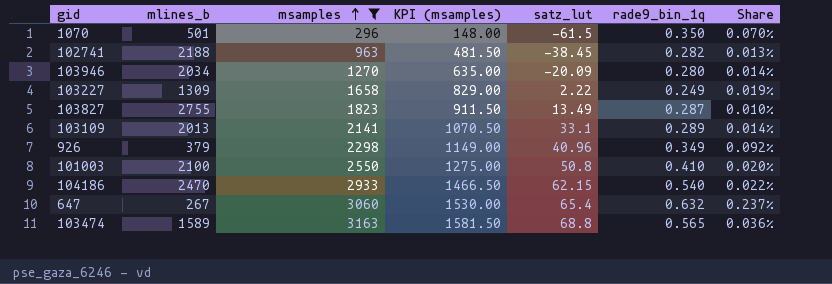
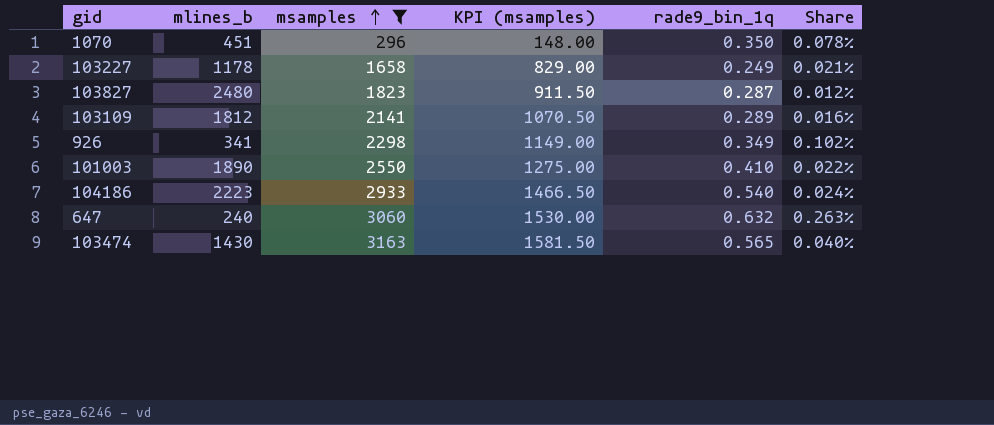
column satz_lut | position: 5 -> none
row 102741: 2188 | 963 | 481.50 | -38.45 | 0.282 | 0.013% -> none
row 103946: 2034 | 1270 | 635.00 | -20.09 | 0.280 | 0.014% -> none
1070 | mlines_b: 501 -> 451
1070 | Share: 0.070% -> 0.078%
103227 | mlines_b: 1309 -> 1178
103227 | Share: 0.019% -> 0.021%
103827 | mlines_b: 2755 -> 2480
103827 | Share: 0.010% -> 0.012%
103109 | mlines_b: 2013 -> 1812
103109 | Share: 0.014% -> 0.016%
926 | mlines_b: 379 -> 341
926 | Share: 0.092% -> 0.102%
101003 | mlines_b: 2100 -> 1890
101003 | Share: 0.020% -> 0.022%
104186 | mlines_b: 2470 -> 2223
104186 | Share: 0.022% -> 0.024%
647 | mlines_b: 267 -> 240
647 | Share: 0.237% -> 0.263%
103474 | mlines_b: 1589 -> 1430
103474 | Share: 0.036% -> 0.040%

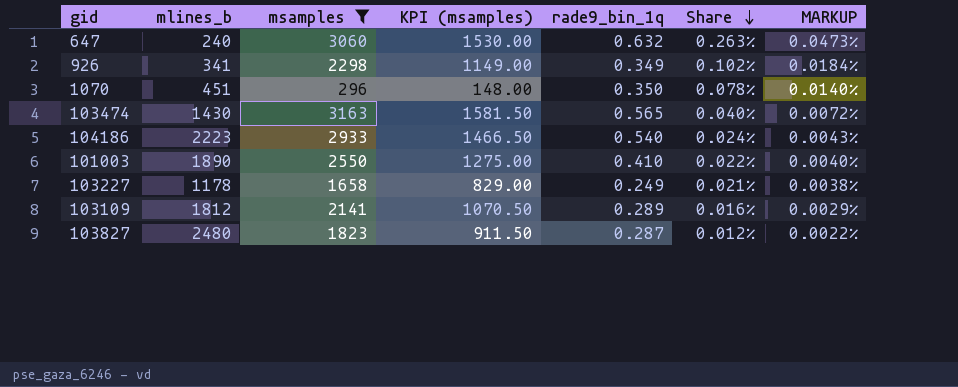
row order: msamples ascending -> Share descending
column MARKUP | formula: none -> [Share] * 0.18

